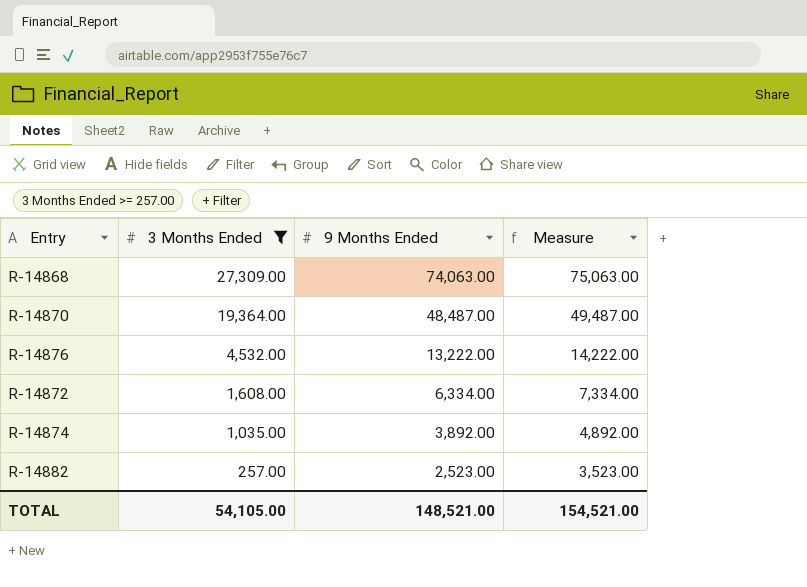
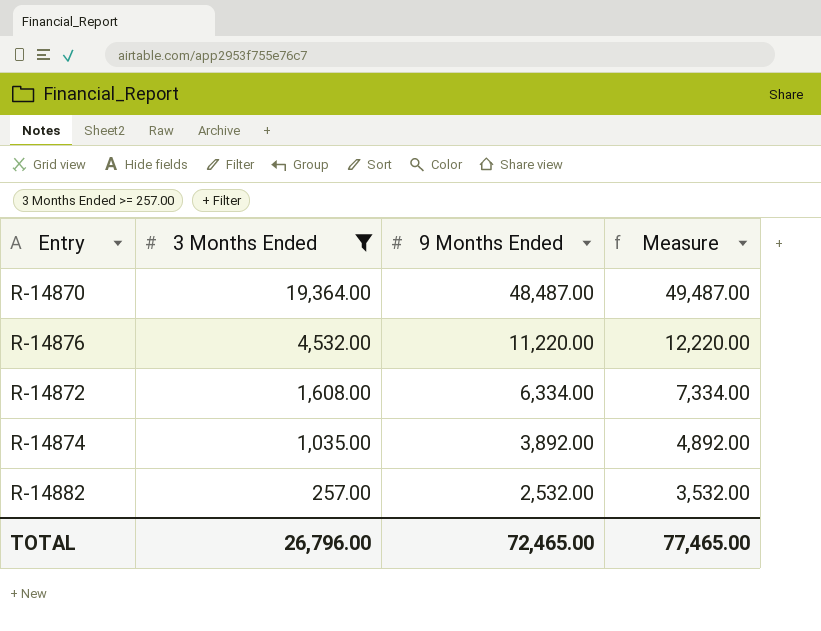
row R-14868: 27,309.00 | 74,063.00 | 75,063.00 -> none
R-14876 | 9 Months Ended: 13,222.00 -> 11,220.00
R-14876 | Measure: 14,222.00 -> 12,220.00
R-14882 | 9 Months Ended: 2,523.00 -> 2,532.00
R-14882 | Measure: 3,523.00 -> 3,532.00
TOTAL | 3 Months Ended: 54,105.00 -> 26,796.00
TOTAL | 9 Months Ended: 148,521.00 -> 72,465.00
TOTAL | Measure: 154,521.00 -> 77,465.00

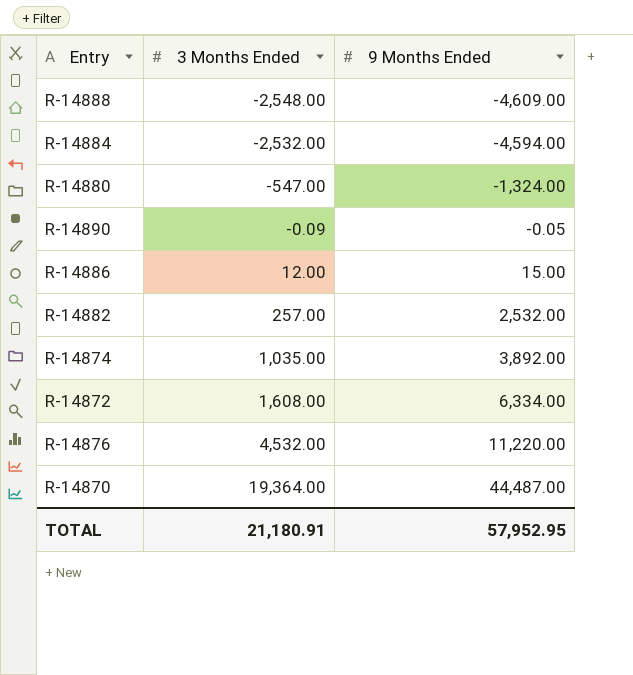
filter: 3 Months Ended >= 257.00 -> none
row order: 3 Months Ended descending -> 3 Months Ended ascending
column Measure | formula: [9 Months Ended] + 1000 -> none
R-14870 | 9 Months Ended: 48,487.00 -> 44,487.00
TOTAL | 3 Months Ended: 26,796.00 -> 21,180.91
TOTAL | 9 Months Ended: 72,465.00 -> 57,952.95

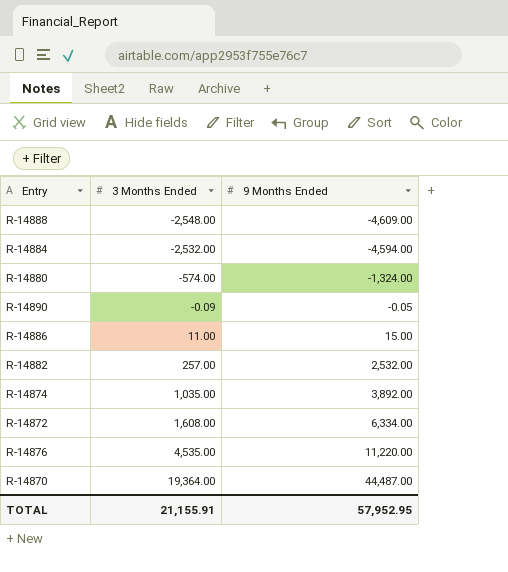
R-14880 | 3 Months Ended: -547.00 -> -574.00
R-14886 | 3 Months Ended: 12.00 -> 11.00
R-14876 | 3 Months Ended: 4,532.00 -> 4,535.00
TOTAL | 3 Months Ended: 21,180.91 -> 21,155.91

